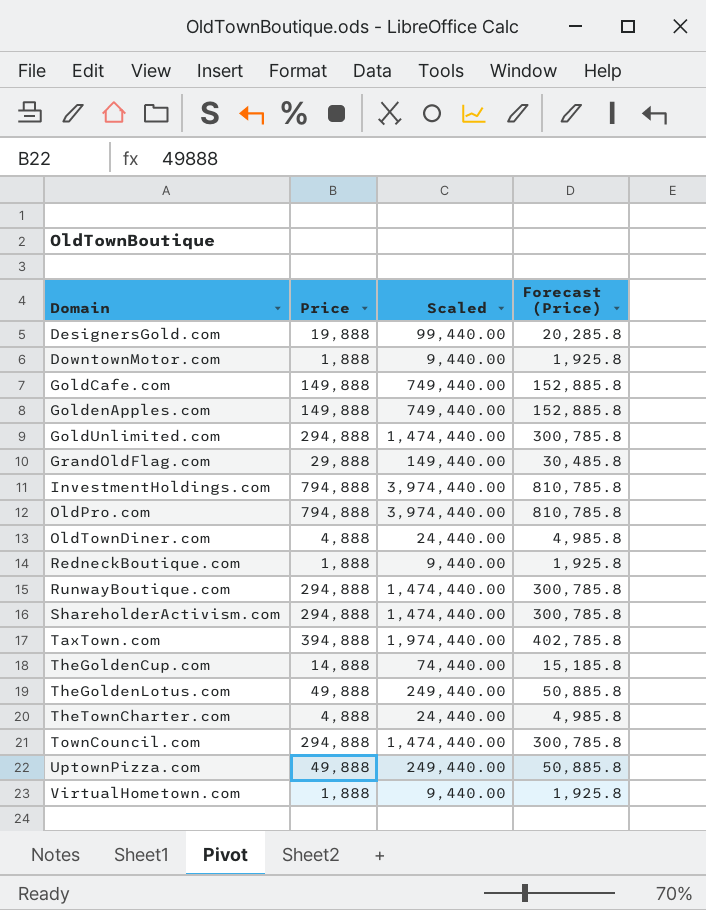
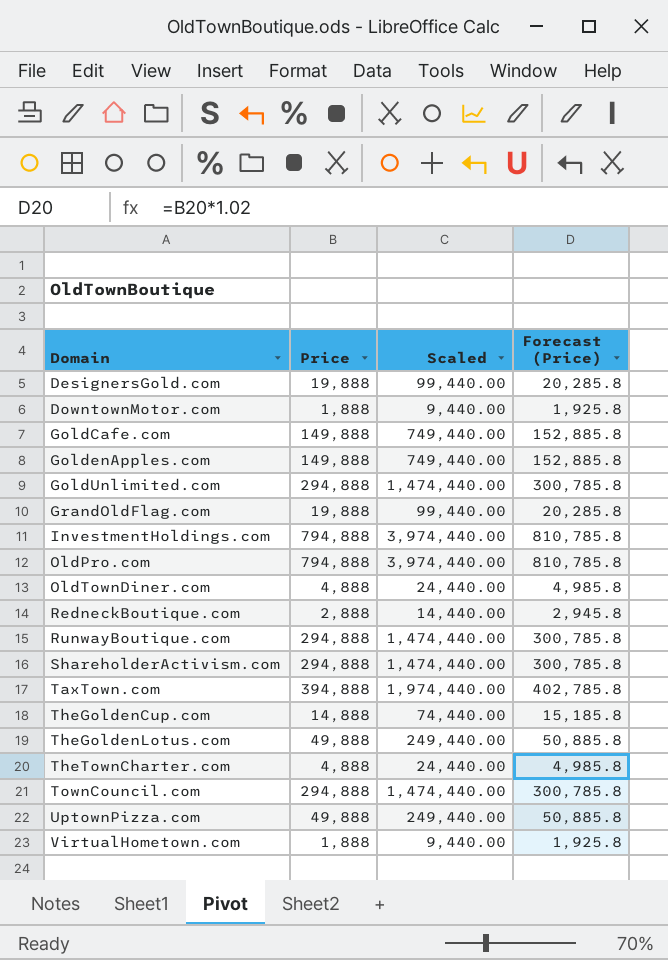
GrandOldFlag.com | Price: 29,888 -> 19,888
GrandOldFlag.com | Scaled: 149,440.00 -> 99,440.00
GrandOldFlag.com | Forecast (Price): 30,485.8 -> 20,285.8
RedneckBoutique.com | Price: 1,888 -> 2,888
RedneckBoutique.com | Scaled: 9,440.00 -> 14,440.00
RedneckBoutique.com | Forecast (Price): 1,925.8 -> 2,945.8

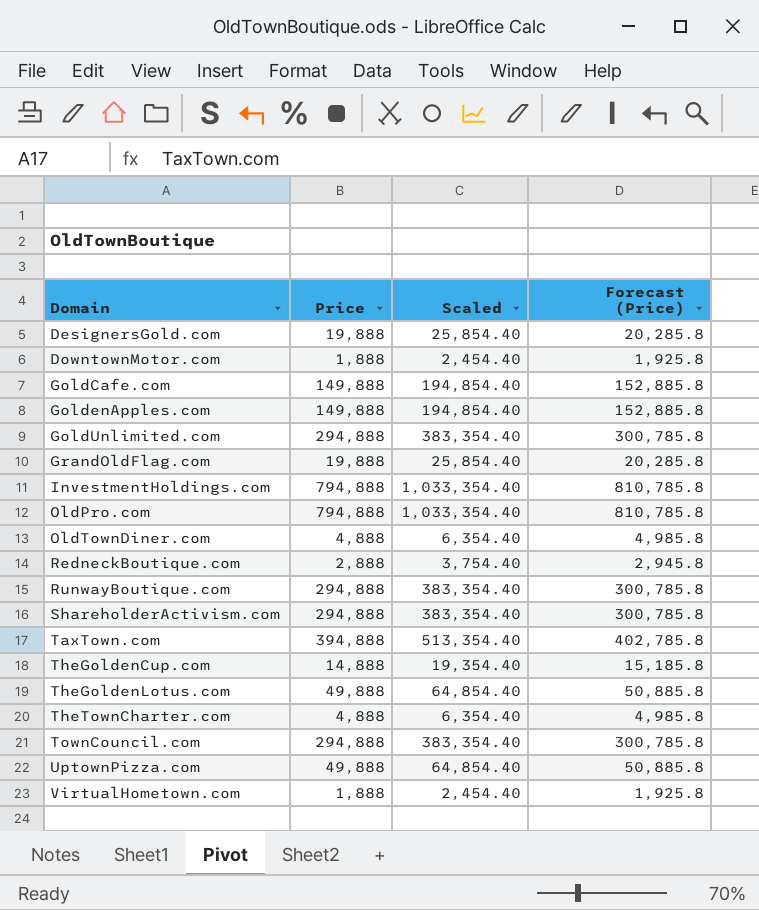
column Scaled | formula: [Price] * 5 -> [Price] * 1.3

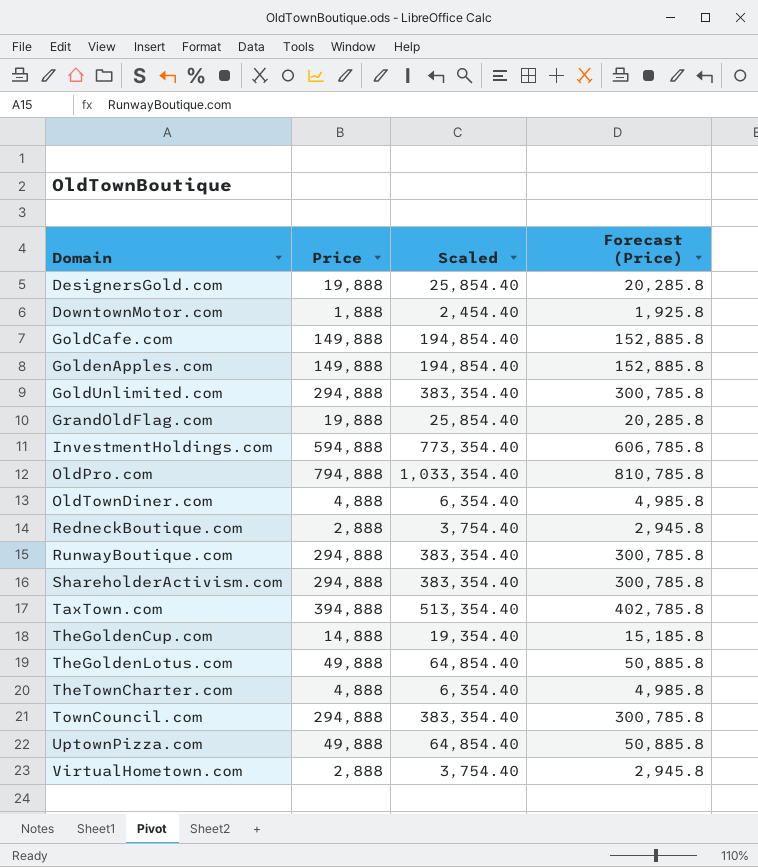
InvestmentHoldings.com | Price: 794,888 -> 594,888
InvestmentHoldings.com | Scaled: 1,033,354.40 -> 773,354.40
InvestmentHoldings.com | Forecast (Price): 810,785.8 -> 606,785.8
VirtualHometown.com | Price: 1,888 -> 2,888
VirtualHometown.com | Scaled: 2,454.40 -> 3,754.40
VirtualHometown.com | Forecast (Price): 1,925.8 -> 2,945.8

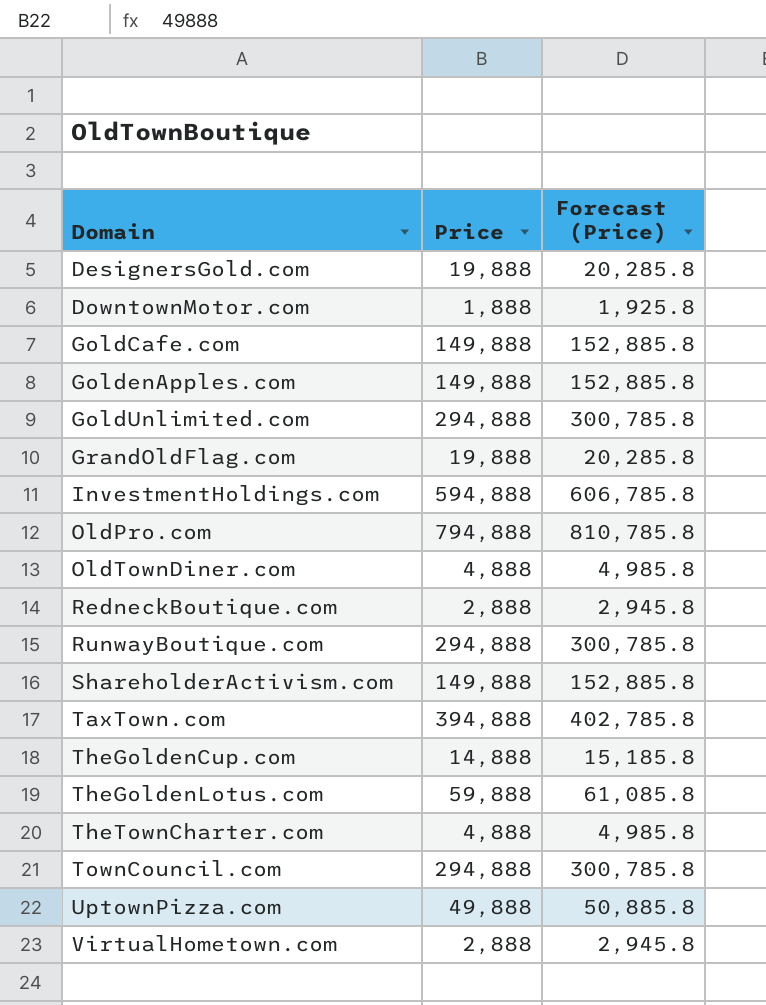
column Scaled | formula: [Price] * 1.3 -> none
ShareholderActivism.com | Price: 294,888 -> 149,888
ShareholderActivism.com | Forecast (Price): 300,785.8 -> 152,885.8
TheGoldenLotus.com | Price: 49,888 -> 59,888
TheGoldenLotus.com | Forecast (Price): 50,885.8 -> 61,085.8

